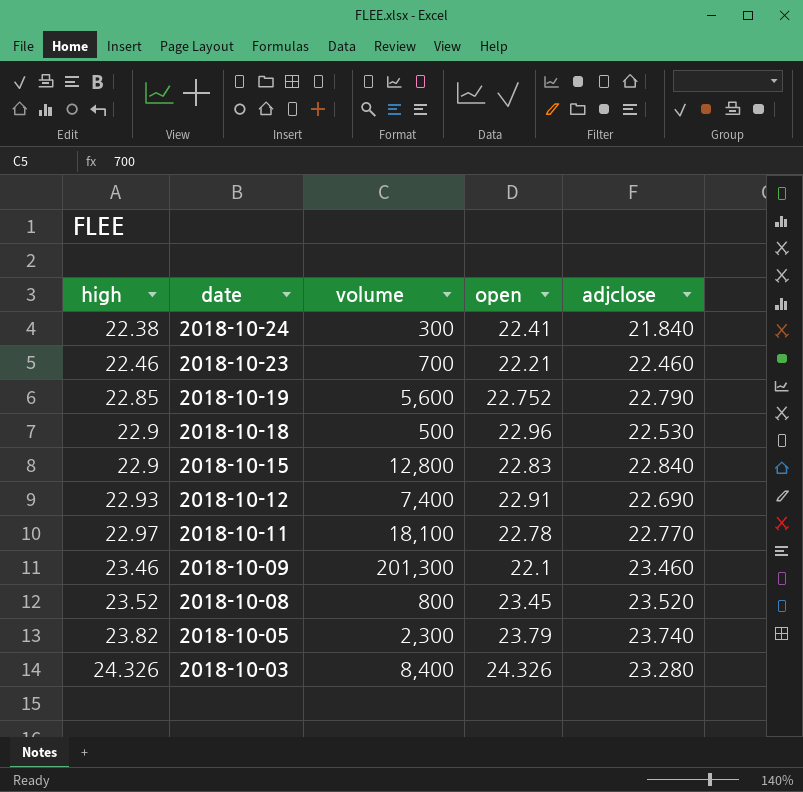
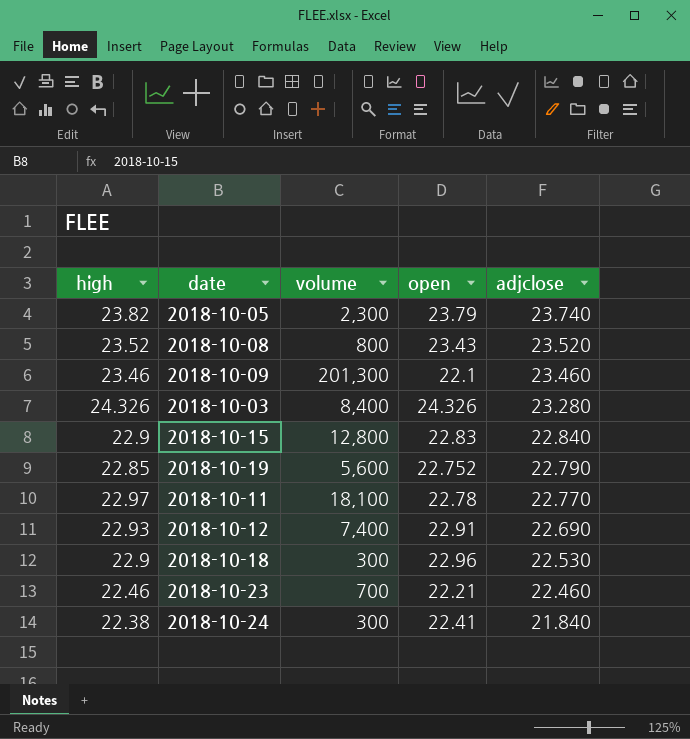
row order: high ascending -> adjclose descending
2018-10-08 | open: 23.45 -> 23.43
2018-10-18 | volume: 500 -> 300

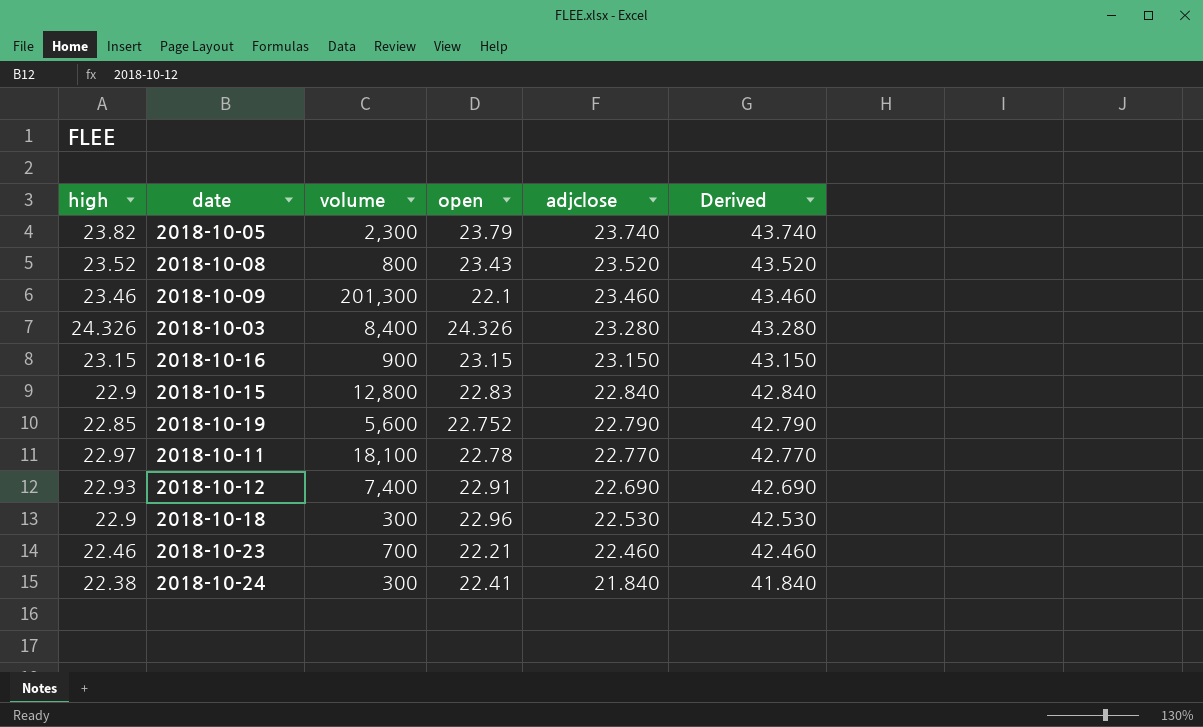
column Derived | formula: none -> [adjclose] + 20
row 2018-10-16: none -> 23.15 | 900 | 23.15 | 23.150 | 43.150

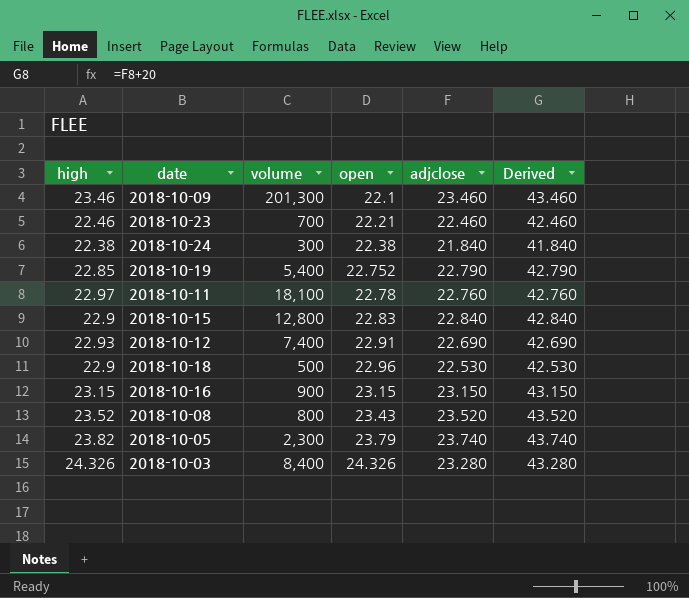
row order: adjclose descending -> open ascending
2018-10-24 | open: 22.41 -> 22.38
2018-10-19 | volume: 5,600 -> 5,400
2018-10-11 | adjclose: 22.770 -> 22.760
2018-10-11 | Derived: 42.770 -> 42.760
2018-10-18 | volume: 300 -> 500

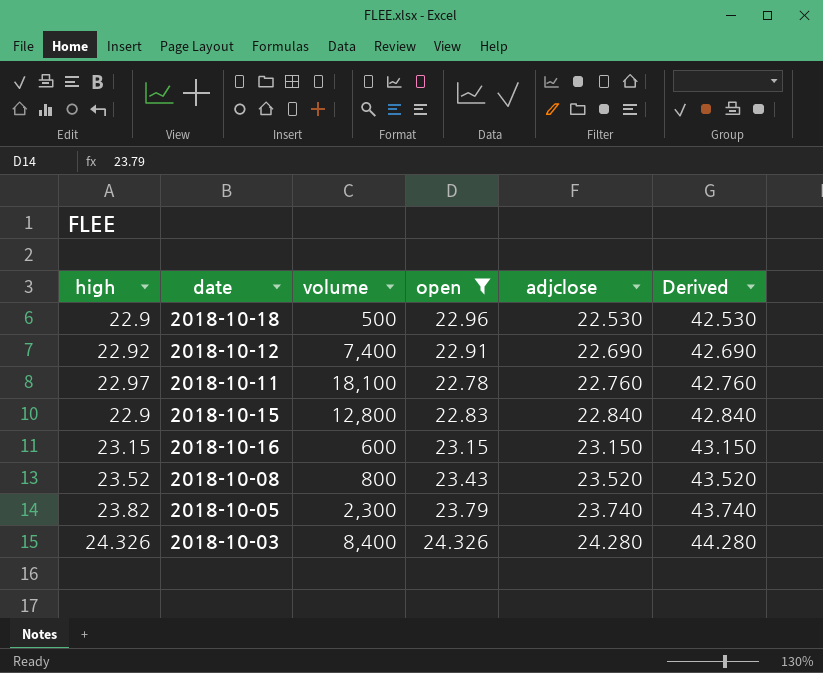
filter: none -> open >= 22.78
row order: open ascending -> adjclose ascending
2018-10-12 | high: 22.93 -> 22.92
2018-10-16 | volume: 900 -> 600
2018-10-03 | adjclose: 23.280 -> 24.280
2018-10-03 | Derived: 43.280 -> 44.280

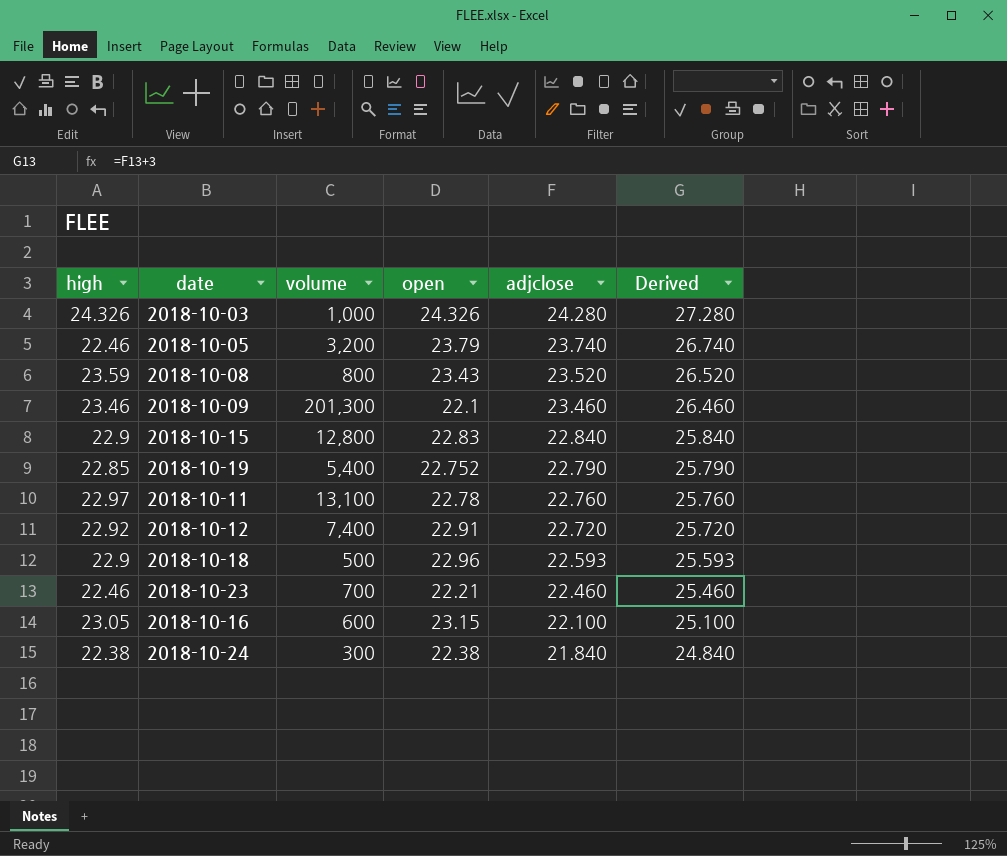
filter: open >= 22.78 -> none
row order: adjclose ascending -> adjclose descending
column Derived | formula: [adjclose] + 20 -> [adjclose] + 3
2018-10-03 | volume: 8,400 -> 1,000
2018-10-05 | high: 23.82 -> 22.46
2018-10-05 | volume: 2,300 -> 3,200
2018-10-08 | high: 23.52 -> 23.59
2018-10-11 | volume: 18,100 -> 13,100
2018-10-12 | adjclose: 22.690 -> 22.720
2018-10-18 | adjclose: 22.530 -> 22.593
2018-10-16 | high: 23.15 -> 23.05
2018-10-16 | adjclose: 23.150 -> 22.100

